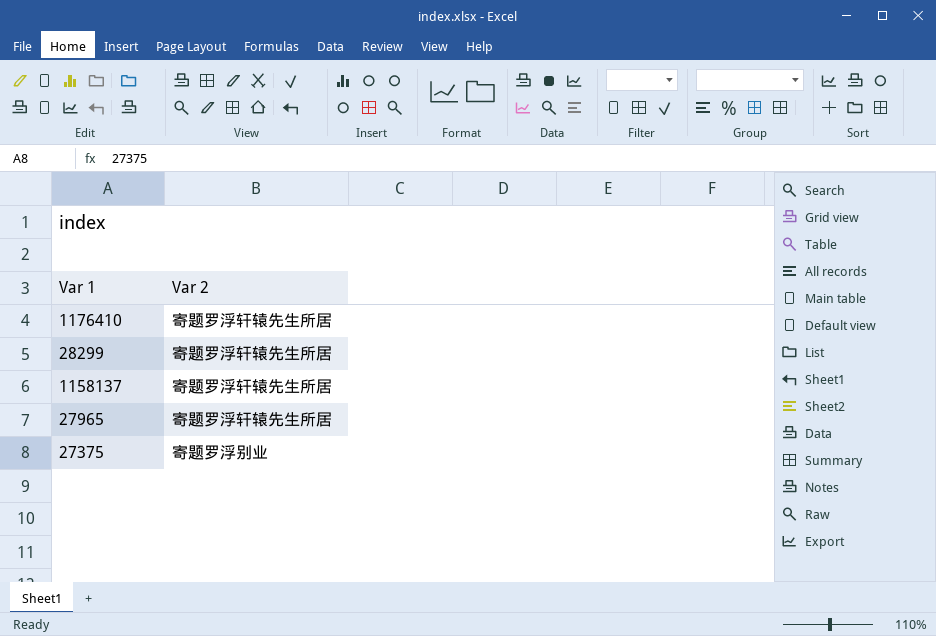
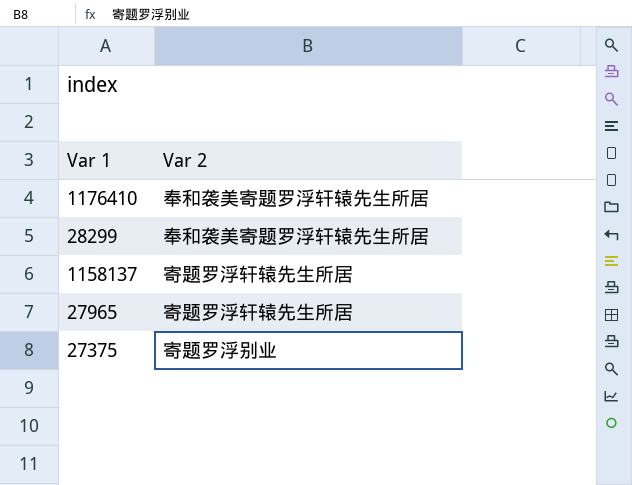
1176410 | Var 2: 寄题罗浮轩辕先生所居 -> 奉和袭美寄题罗浮轩辕先生所居
28299 | Var 2: 寄题罗浮轩辕先生所居 -> 奉和袭美寄题罗浮轩辕先生所居

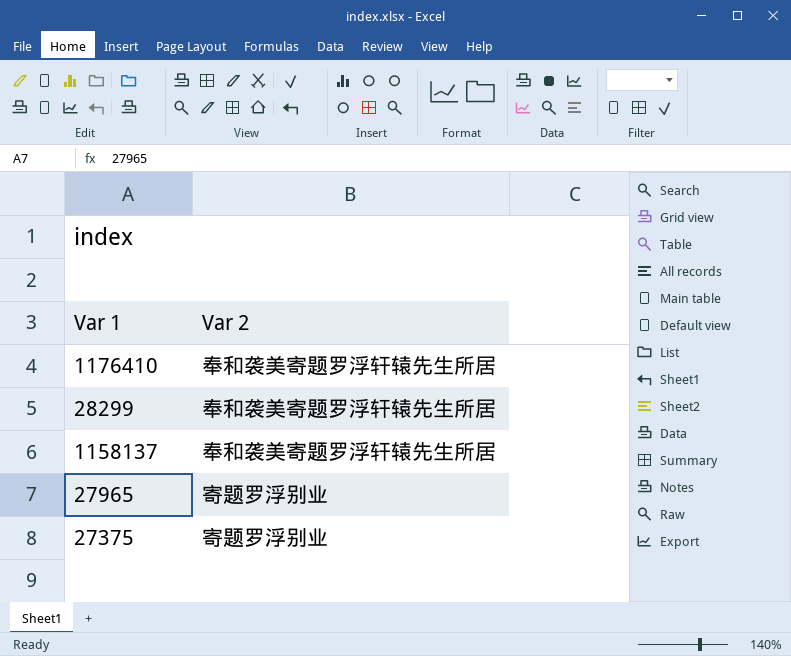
1158137 | Var 2: 寄题罗浮轩辕先生所居 -> 奉和袭美寄题罗浮轩辕先生所居
27965 | Var 2: 寄题罗浮轩辕先生所居 -> 寄题罗浮别业

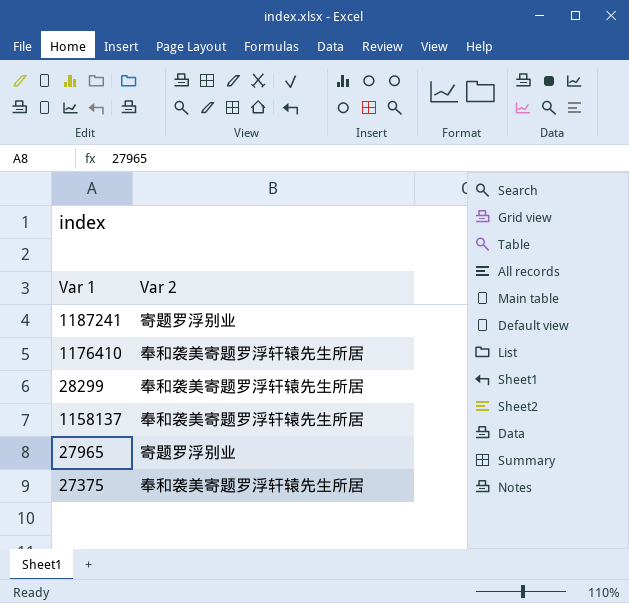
row 1187241: none -> 寄题罗浮别业
27375 | Var 2: 寄题罗浮别业 -> 奉和袭美寄题罗浮轩辕先生所居

